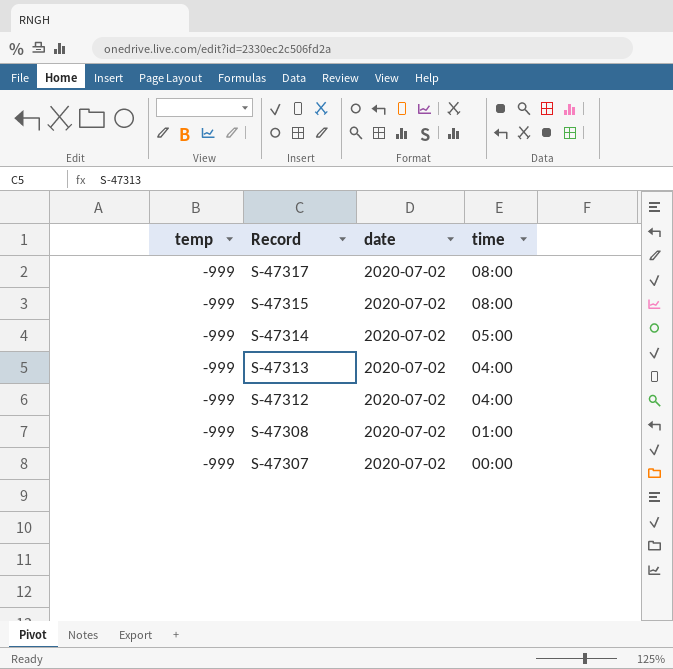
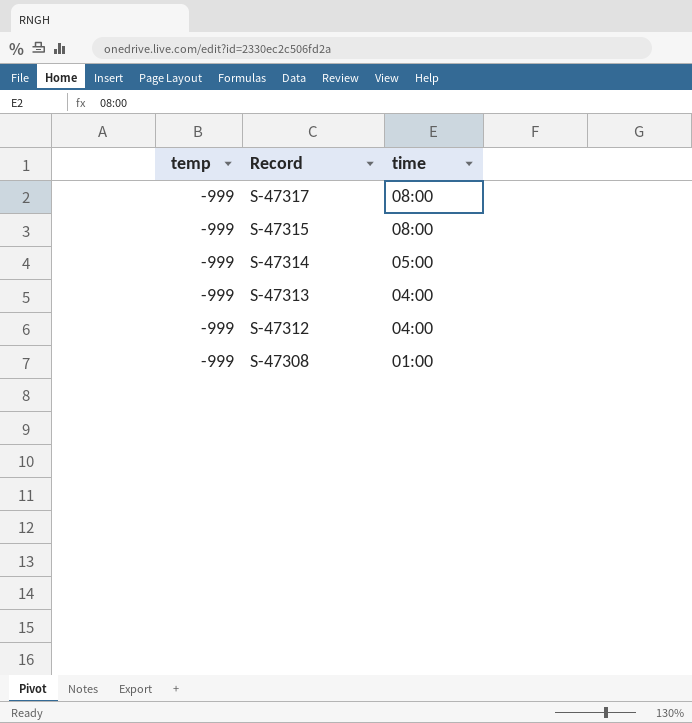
column date | position: 3 -> none
row S-47307: -999 | 2020-07-02 | 00:00 -> none

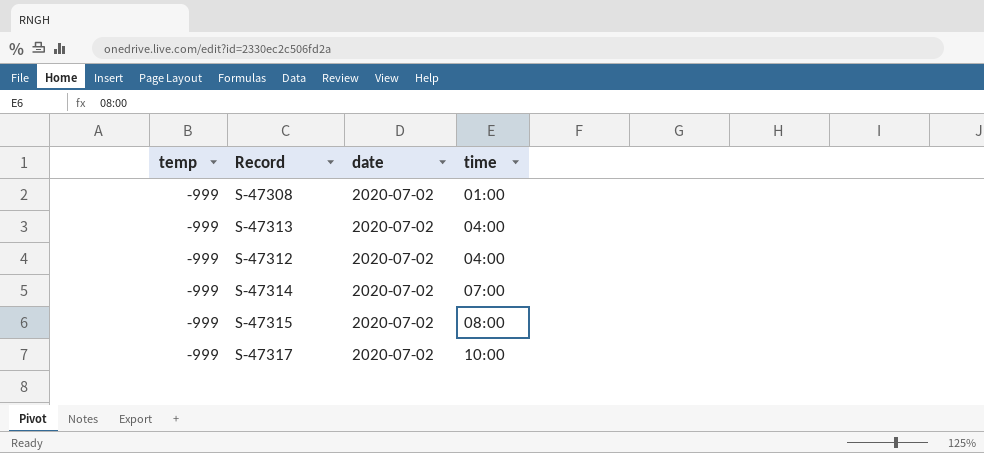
row order: Record descending -> time ascending
column date | position: none -> 3
S-47314 | time: 05:00 -> 07:00
S-47317 | time: 08:00 -> 10:00

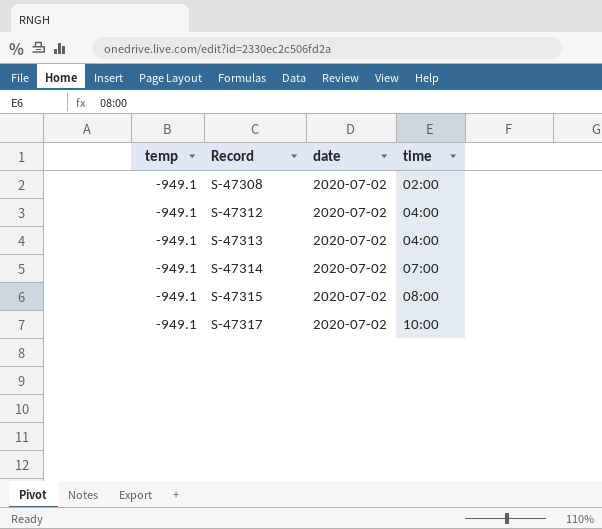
row order: time ascending -> Record ascending
S-47308 | temp: -999 -> -949.1
S-47308 | time: 01:00 -> 02:00
S-47312 | temp: -999 -> -949.1
S-47313 | temp: -999 -> -949.1
S-47314 | temp: -999 -> -949.1
S-47315 | temp: -999 -> -949.1
S-47317 | temp: -999 -> -949.1

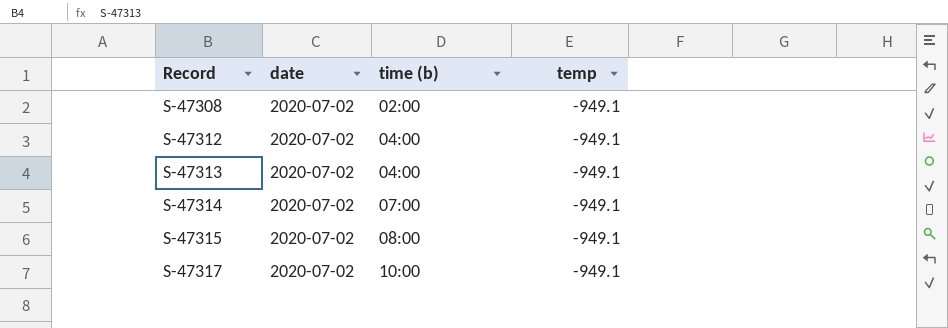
column name: time -> time (b)
column temp | position: 1 -> 4

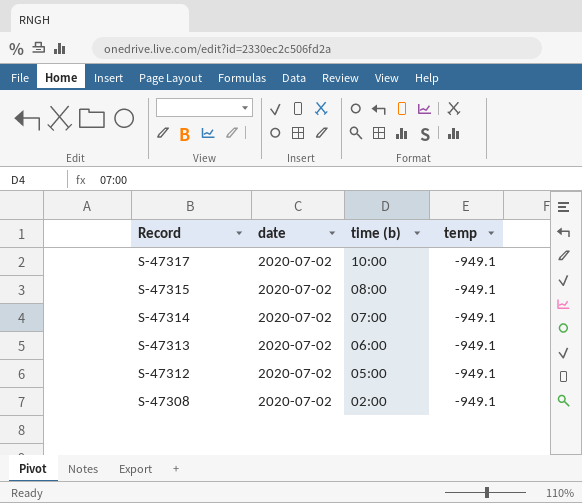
row order: Record ascending -> Record descending
S-47313 | time (b): 04:00 -> 06:00
S-47312 | time (b): 04:00 -> 05:00

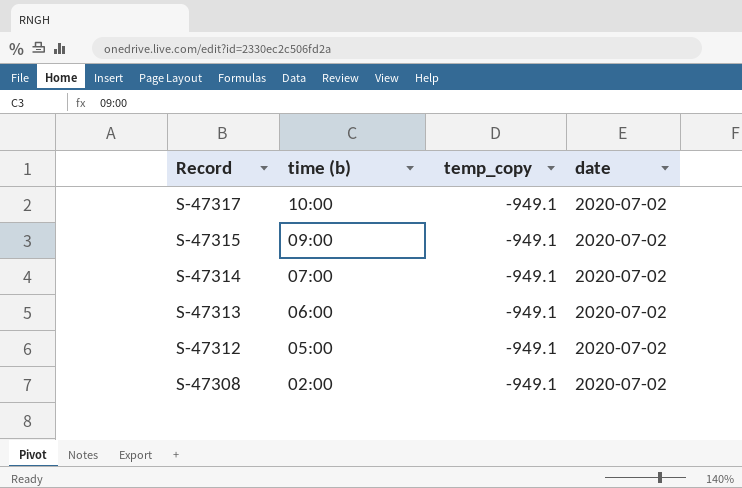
column name: temp -> temp_copy
column date | position: 2 -> 4
S-47315 | time (b): 08:00 -> 09:00

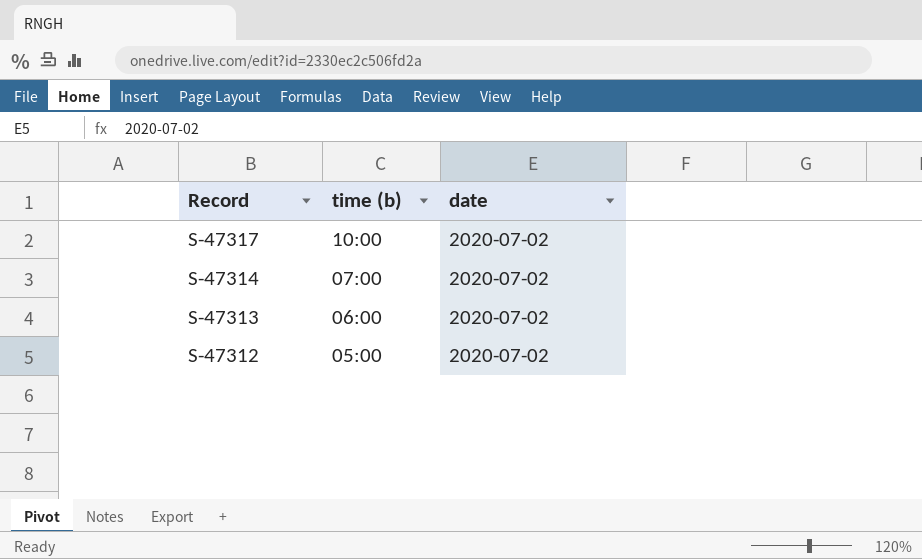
column temp_copy | position: 3 -> none
row S-47315: 09:00 | -949.1 | 2020-07-02 -> none
row S-47308: 02:00 | -949.1 | 2020-07-02 -> none

